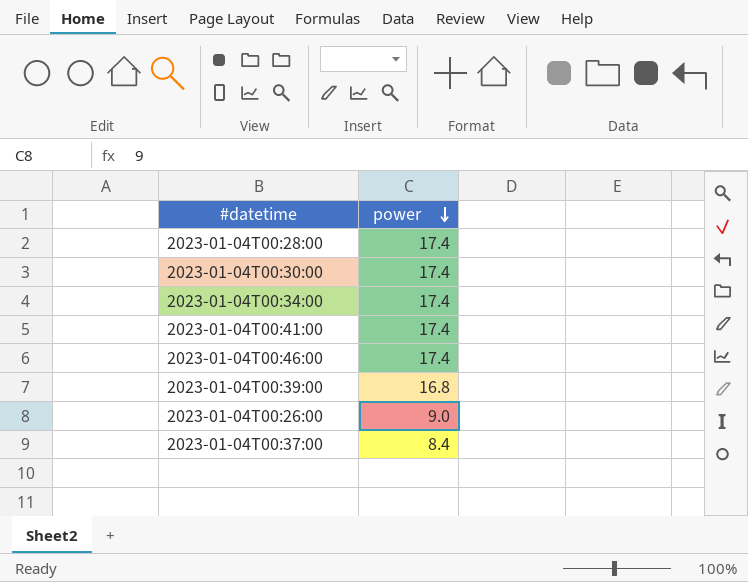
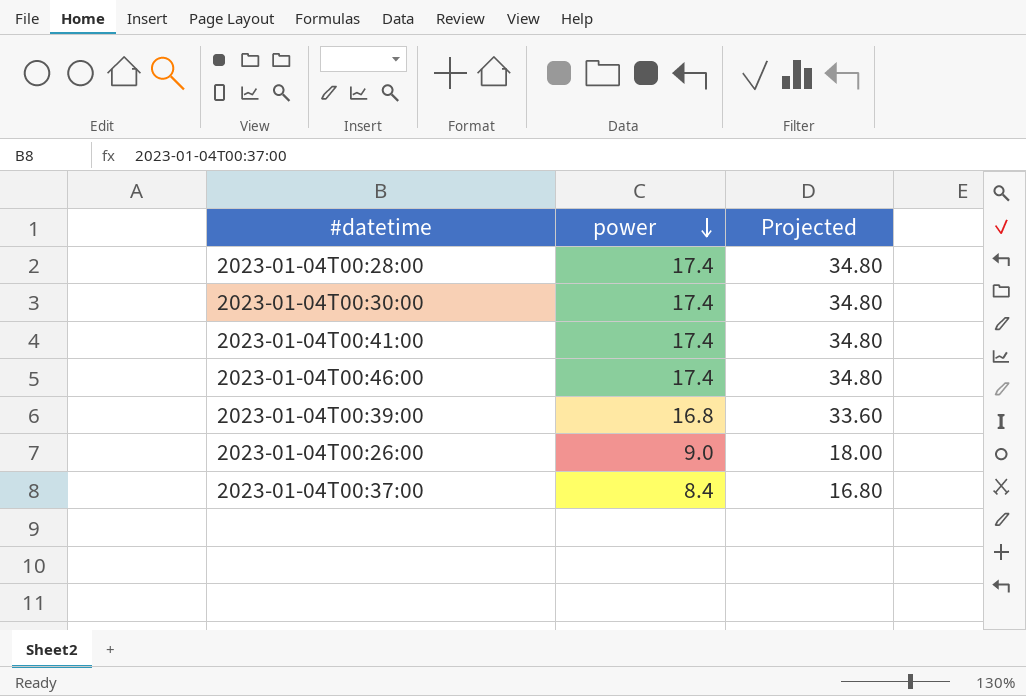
column Projected | formula: none -> [power] * 2
row 2023-01-04T00:34:00: 17.4 -> none

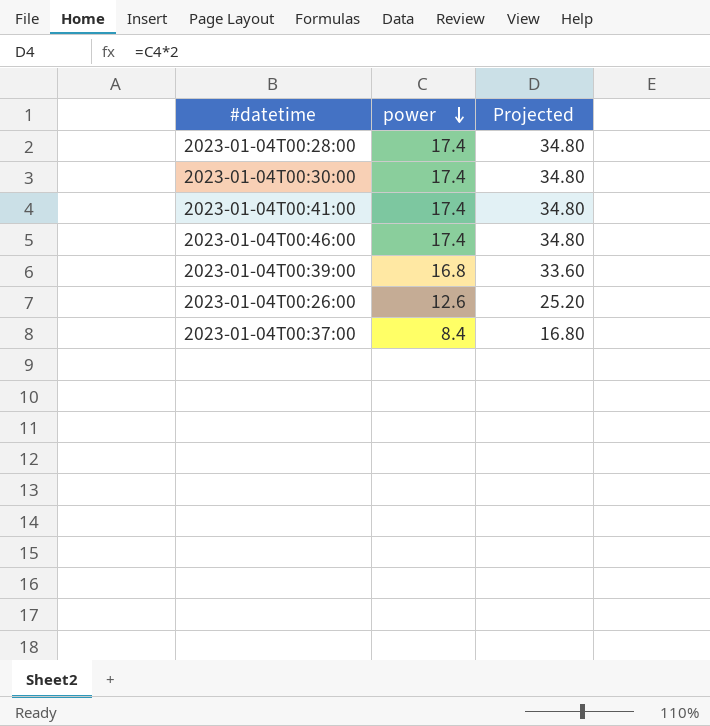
2023-01-04T00:26:00 | power: 9.0 -> 12.6
2023-01-04T00:26:00 | Projected: 18.00 -> 25.20

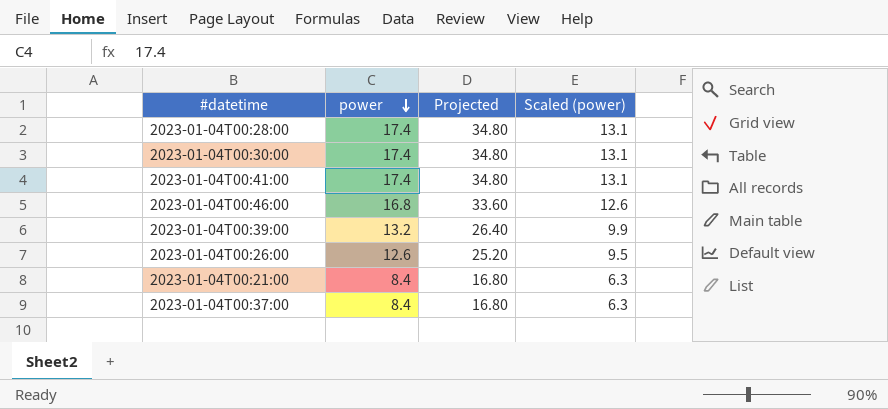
column Scaled (power) | formula: none -> [power] * 0.75
2023-01-04T00:46:00 | power: 17.4 -> 16.8
2023-01-04T00:46:00 | Projected: 34.80 -> 33.60
2023-01-04T00:39:00 | power: 16.8 -> 13.2
2023-01-04T00:39:00 | Projected: 33.60 -> 26.40
row 2023-01-04T00:21:00: none -> 8.4 | 16.80 | 6.3

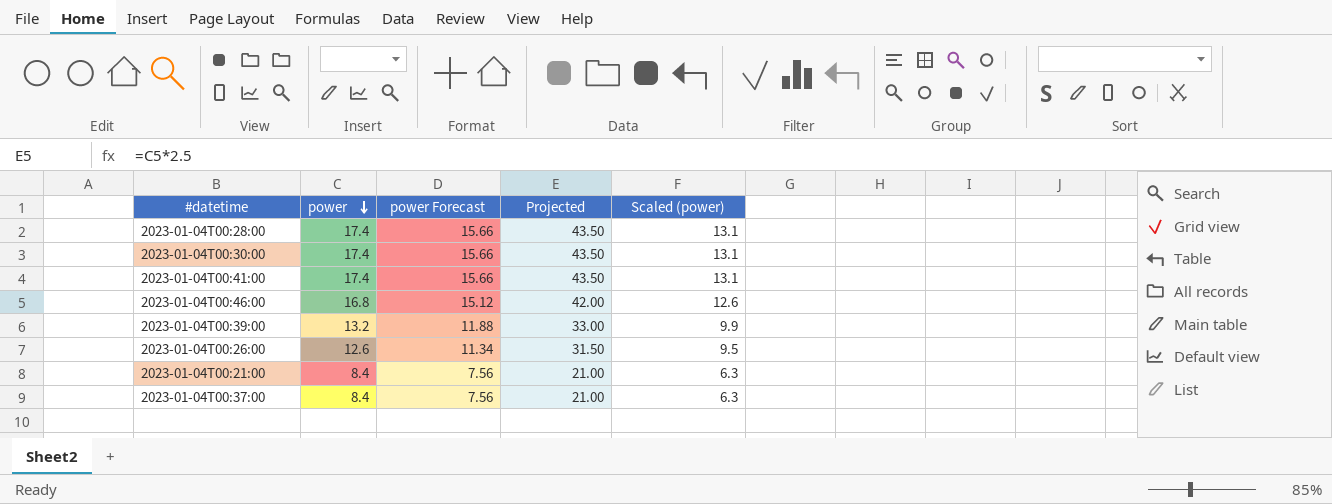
column power Forecast | formula: none -> [power] * 0.9
column Projected | formula: [power] * 2 -> [power] * 2.5

